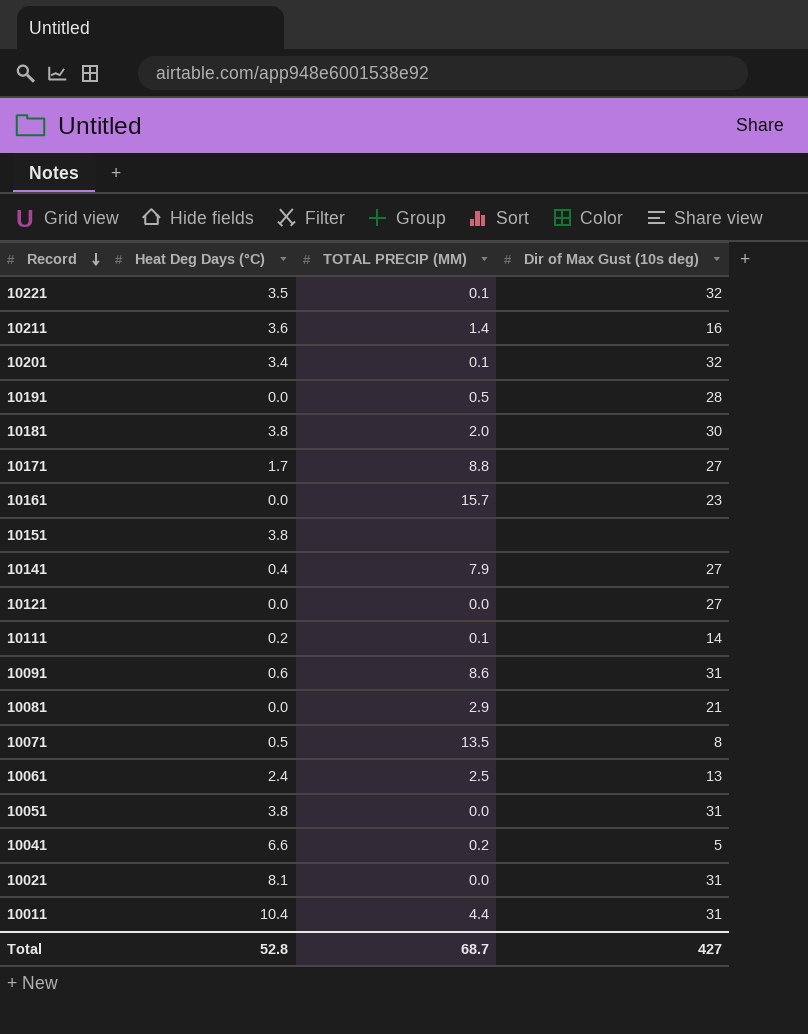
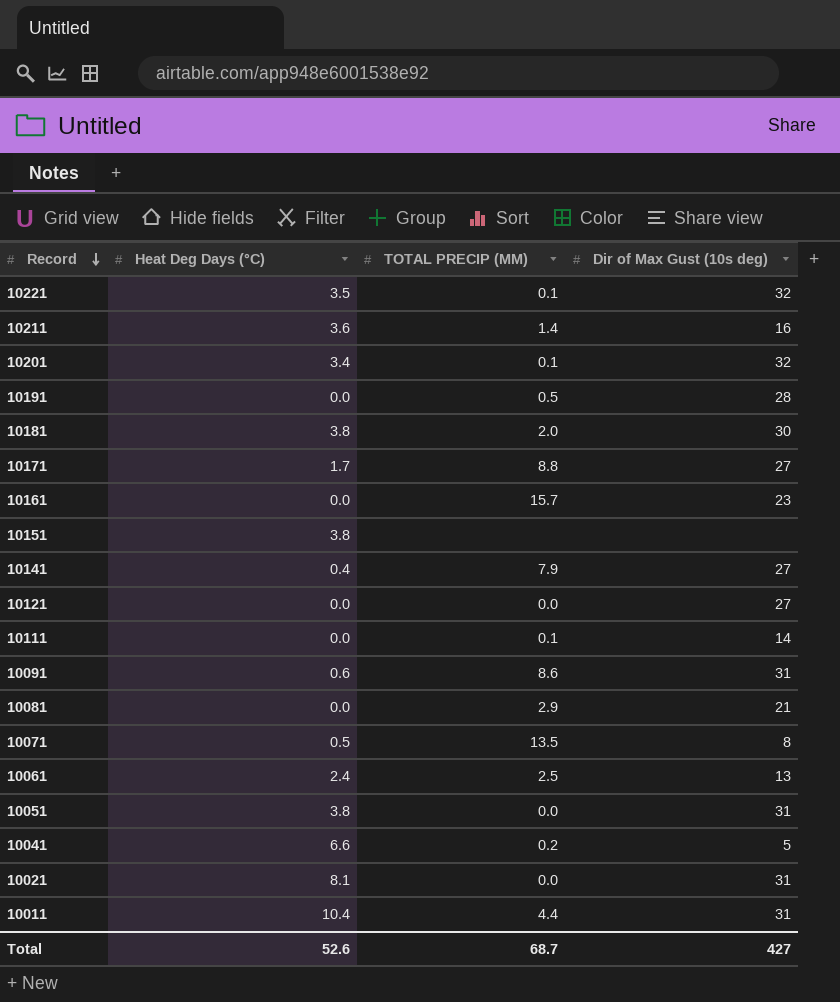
10111 | Heat Deg Days (°C): 0.2 -> 0.0
Total | Heat Deg Days (°C): 52.8 -> 52.6

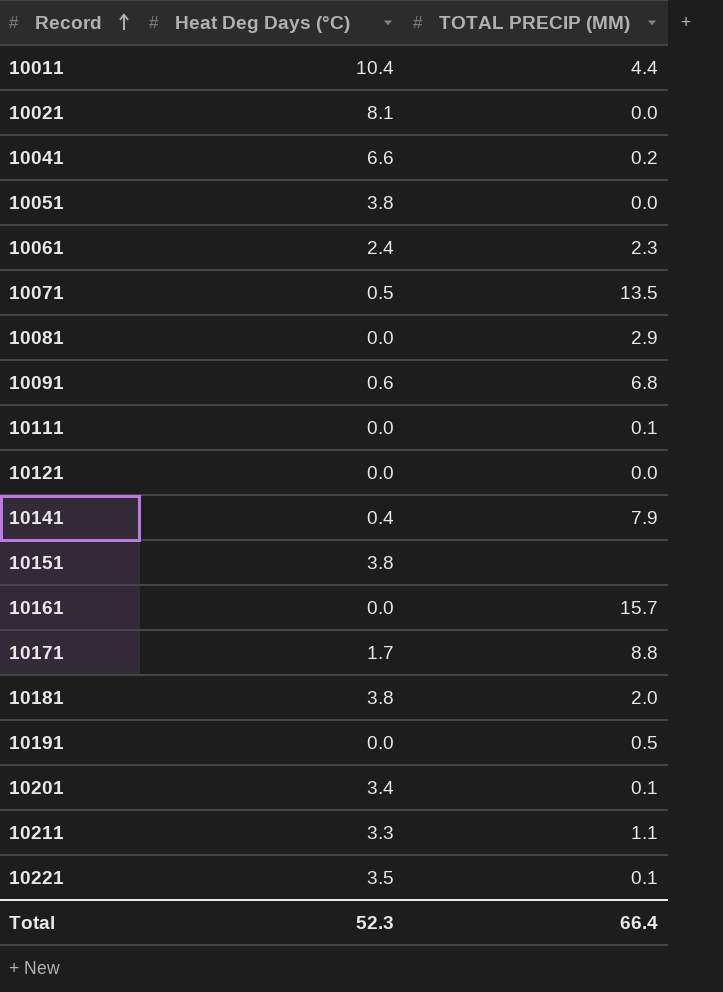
row order: Record descending -> Record ascending
column Dir of Max Gust (10s deg) | position: 4 -> none
10061 | TOTAL PRECIP (MM): 2.5 -> 2.3
10091 | TOTAL PRECIP (MM): 8.6 -> 6.8
10211 | Heat Deg Days (°C): 3.6 -> 3.3
10211 | TOTAL PRECIP (MM): 1.4 -> 1.1
Total | Heat Deg Days (°C): 52.6 -> 52.3
Total | TOTAL PRECIP (MM): 68.7 -> 66.4

